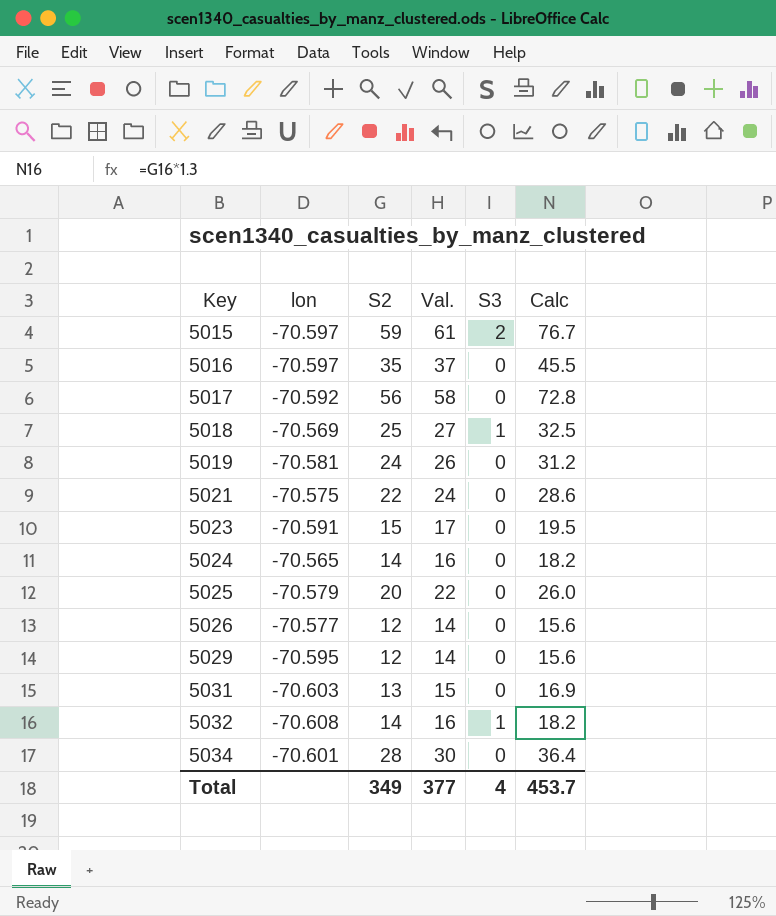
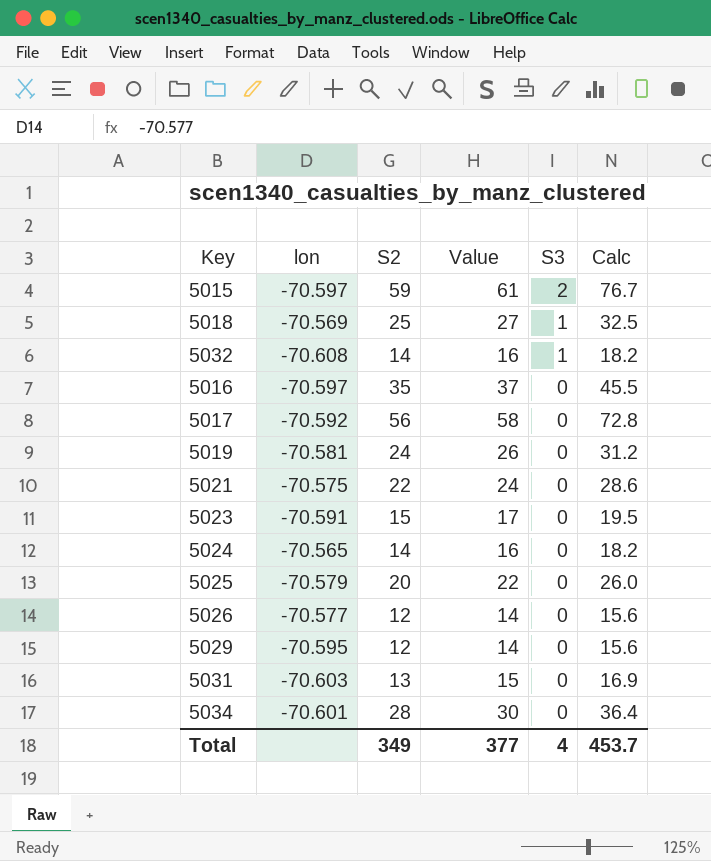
row order: Key ascending -> S3 descending
column name: Val. -> Value

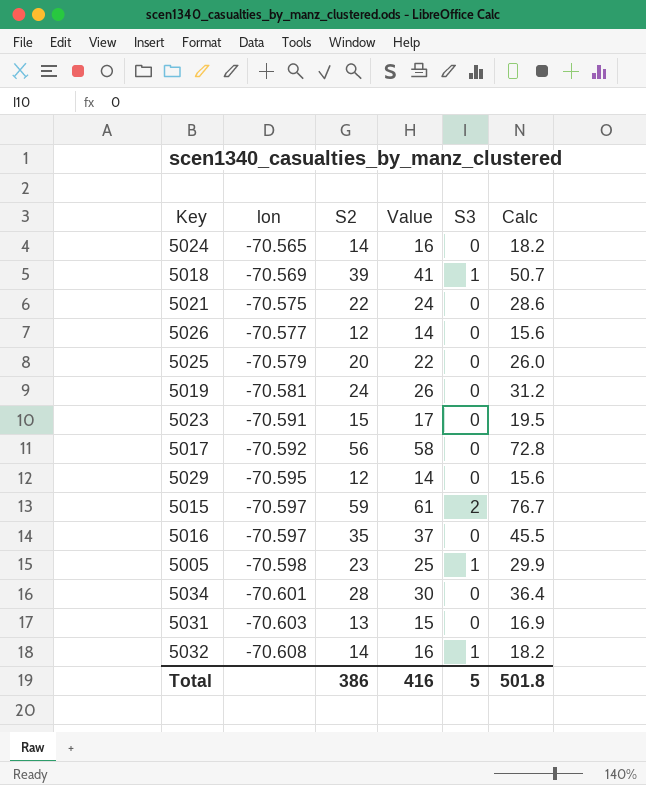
row order: S3 descending -> lon descending
5018 | S2: 25 -> 39
5018 | Value: 27 -> 41
5018 | Calc: 32.5 -> 50.7
row 5005: none -> -70.598 | 23 | 25 | 1 | 29.9
Total | S2: 349 -> 386
Total | Value: 377 -> 416
Total | S3: 4 -> 5
Total | Calc: 453.7 -> 501.8

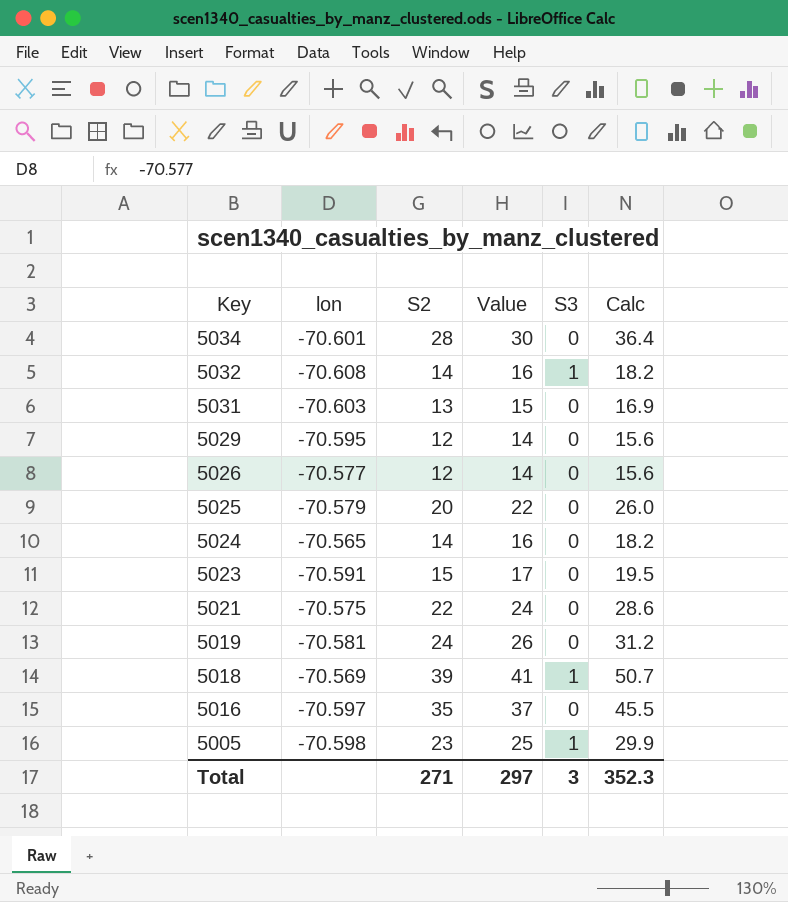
row order: lon descending -> Key descending
row 5017: -70.592 | 56 | 58 | 0 | 72.8 -> none
row 5015: -70.597 | 59 | 61 | 2 | 76.7 -> none
Total | S2: 386 -> 271
Total | Value: 416 -> 297
Total | S3: 5 -> 3
Total | Calc: 501.8 -> 352.3

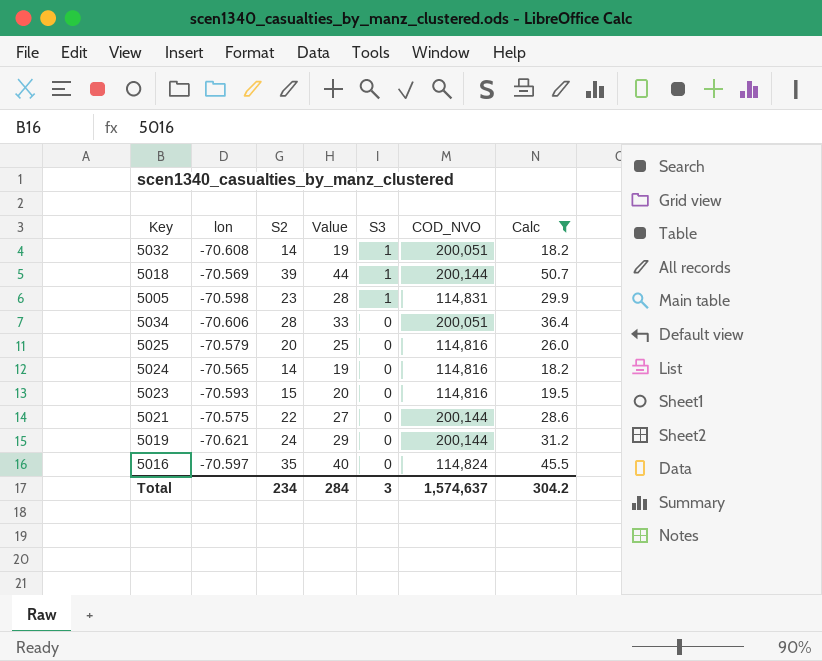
filter: none -> Calc >= 18.2
row order: Key descending -> S3 descending
column Value | formula: [S2] + 2 -> [S2] + 5
column COD_NVO | position: none -> 6
5034 | lon: -70.601 -> -70.606
5023 | lon: -70.591 -> -70.593
5019 | lon: -70.581 -> -70.621
Total | S2: 271 -> 234
Total | Value: 297 -> 284
Total | Calc: 352.3 -> 304.2

